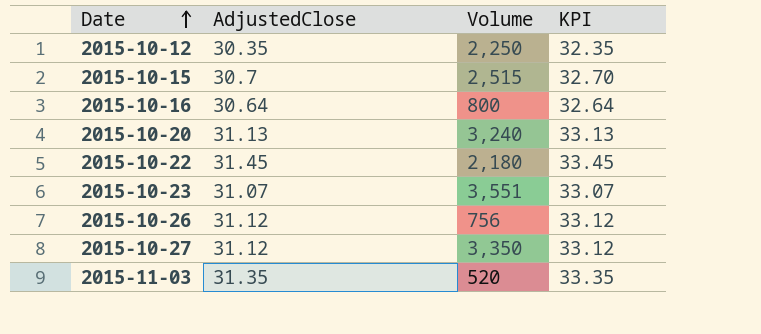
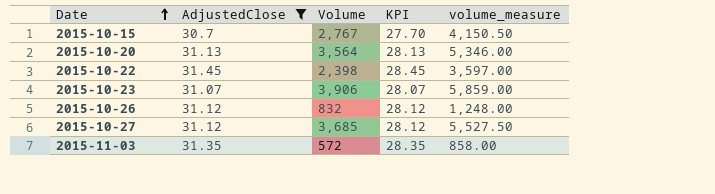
filter: none -> AdjustedClose >= 30.7
column KPI | formula: [AdjustedClose] + 2 -> [AdjustedClose] - 3
column volume_measure | formula: none -> [Volume] * 1.5
2015-10-15 | Volume: 2,515 -> 2,767
2015-10-20 | Volume: 3,240 -> 3,564
2015-10-22 | Volume: 2,180 -> 2,398
2015-10-23 | Volume: 3,551 -> 3,906
2015-10-26 | Volume: 756 -> 832
2015-10-27 | Volume: 3,350 -> 3,685
2015-11-03 | Volume: 520 -> 572

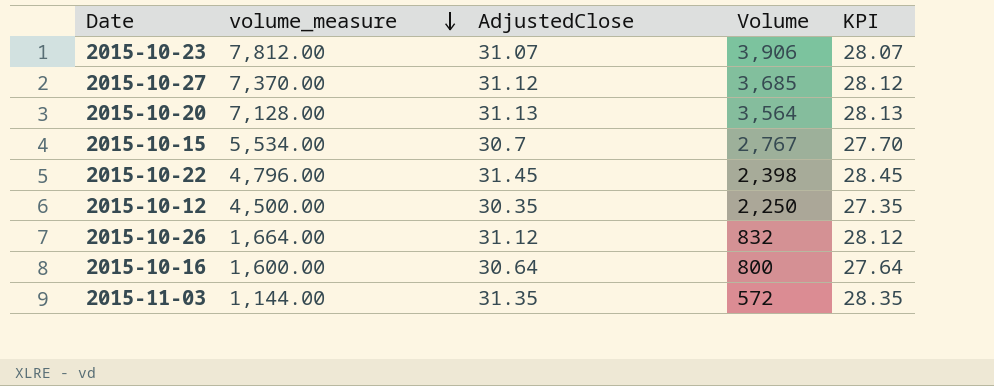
filter: AdjustedClose >= 30.7 -> none
row order: Date ascending -> volume_measure descending
column volume_measure | formula: [Volume] * 1.5 -> [Volume] * 2
column volume_measure | position: 5 -> 2

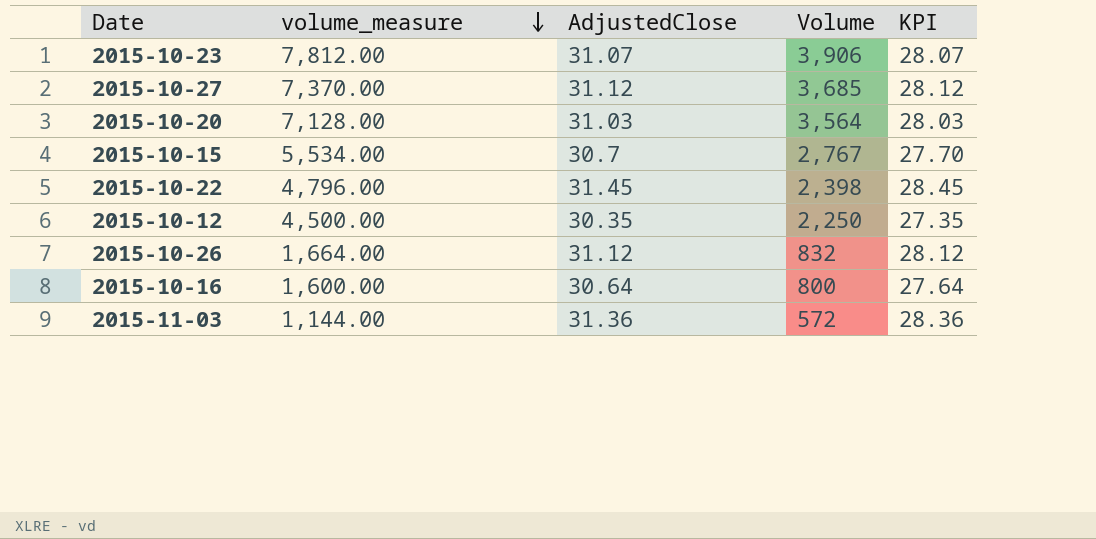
2015-10-20 | AdjustedClose: 31.13 -> 31.03
2015-10-20 | KPI: 28.13 -> 28.03
2015-11-03 | AdjustedClose: 31.35 -> 31.36
2015-11-03 | KPI: 28.35 -> 28.36

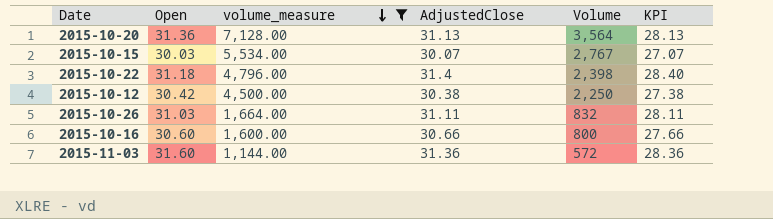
filter: none -> volume_measure <= 7,128.00
column Open | position: none -> 2
2015-10-20 | AdjustedClose: 31.03 -> 31.13
2015-10-20 | KPI: 28.03 -> 28.13
2015-10-15 | AdjustedClose: 30.7 -> 30.07
2015-10-15 | KPI: 27.70 -> 27.07
2015-10-22 | AdjustedClose: 31.45 -> 31.4
2015-10-22 | KPI: 28.45 -> 28.40
2015-10-12 | AdjustedClose: 30.35 -> 30.38
2015-10-12 | KPI: 27.35 -> 27.38
2015-10-26 | AdjustedClose: 31.12 -> 31.11
2015-10-26 | KPI: 28.12 -> 28.11
2015-10-16 | AdjustedClose: 30.64 -> 30.66
2015-10-16 | KPI: 27.64 -> 27.66

